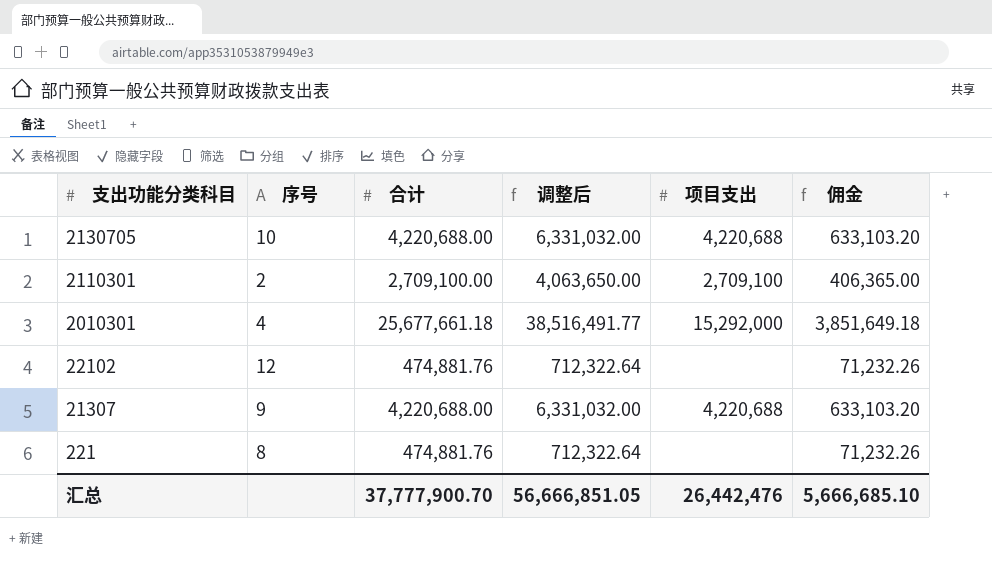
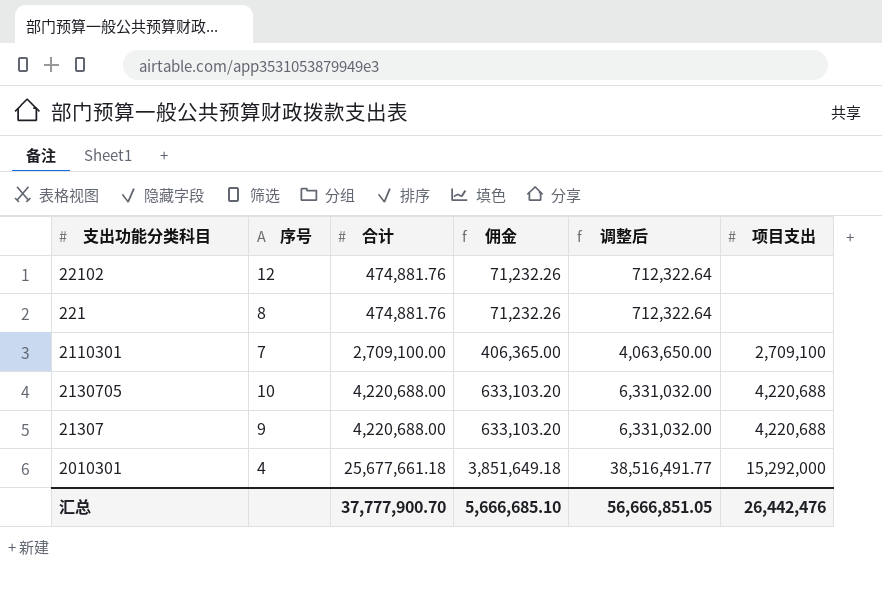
row order: 支出功能分类科目 descending -> 合计 ascending
column 佣金 | position: 6 -> 4
2110301 | 序号: 2 -> 7

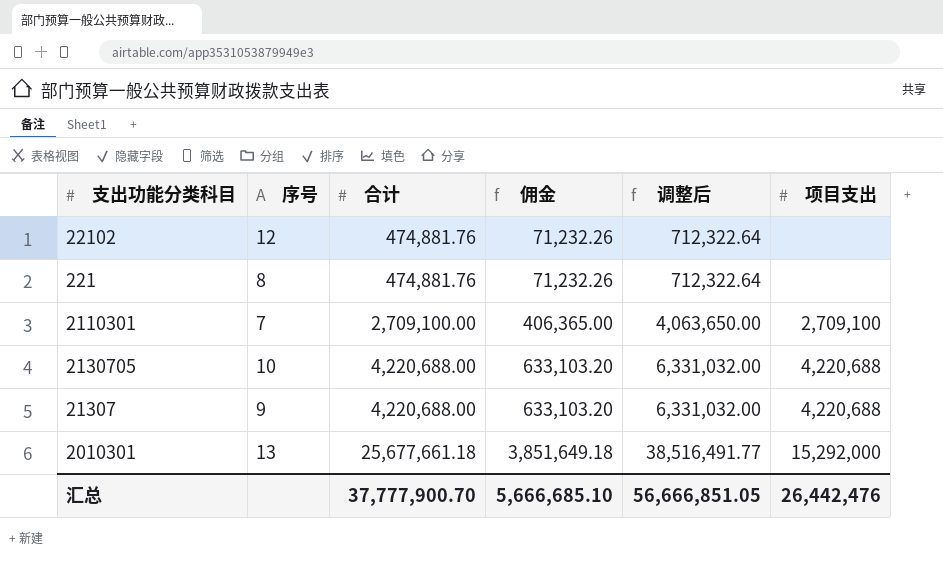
2010301 | 序号: 4 -> 13

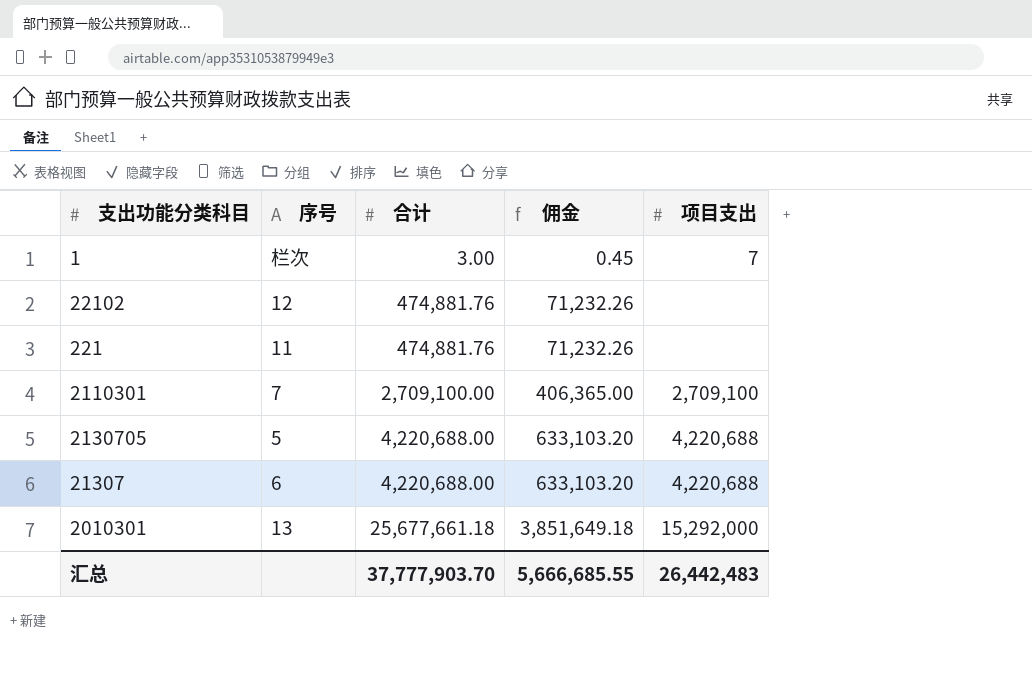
column 调整后 | formula: [合计] * 1.5 -> none
row 1: none -> 栏次 | 3.00 | 0.45 | 7
221 | 序号: 8 -> 11
2130705 | 序号: 10 -> 5
21307 | 序号: 9 -> 6
汇总 | 合计: 37,777,900.70 -> 37,777,903.70
汇总 | 佣金: 5,666,685.10 -> 5,666,685.55
汇总 | 项目支出: 26,442,476 -> 26,442,483

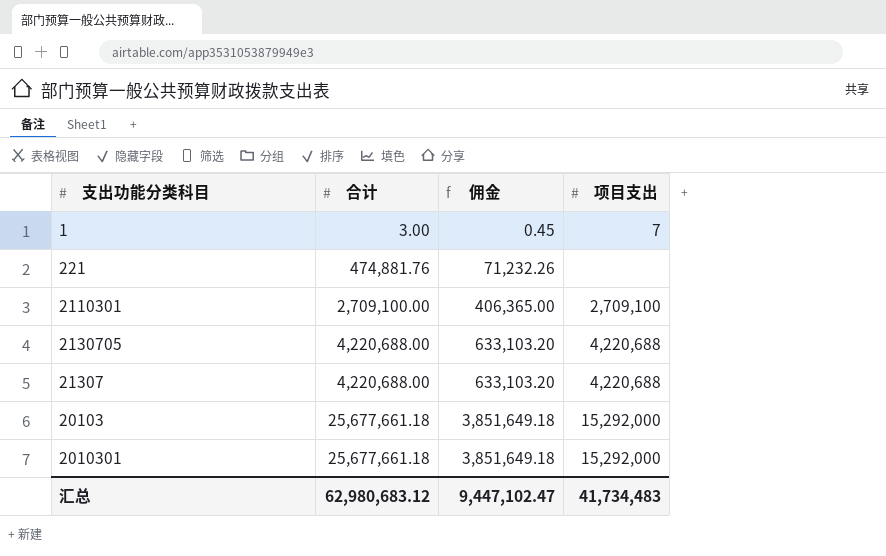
column 序号 | position: 2 -> none
row 22102: 12 | 474,881.76 | 71,232.26 | none -> none
row 20103: none -> 25,677,661.18 | 3,851,649.18 | 15,292,000
汇总 | 合计: 37,777,903.70 -> 62,980,683.12
汇总 | 佣金: 5,666,685.55 -> 9,447,102.47
汇总 | 项目支出: 26,442,483 -> 41,734,483

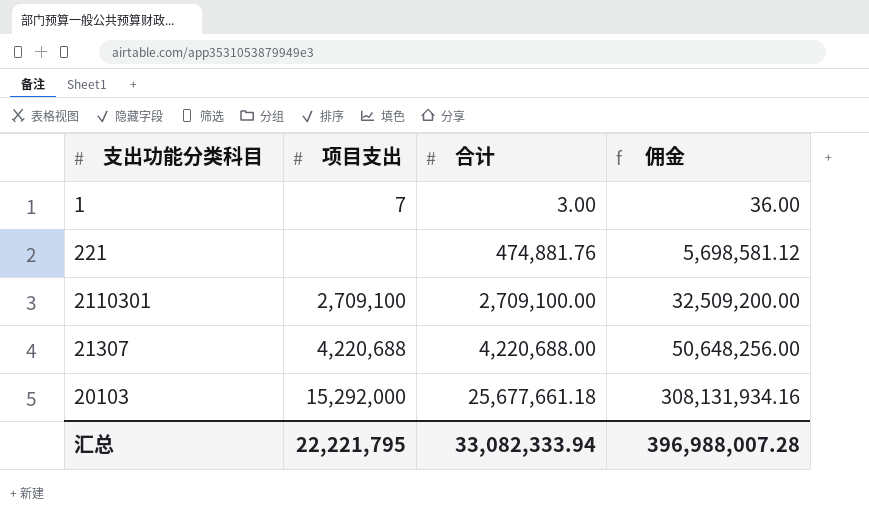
column 项目支出 | position: 4 -> 2
column 佣金 | formula: [合计] * 0.15 -> [合计] * 12
row 2130705: 4,220,688.00 | 633,103.20 | 4,220,688 -> none
row 2010301: 25,677,661.18 | 3,851,649.18 | 15,292,000 -> none
汇总 | 项目支出: 41,734,483 -> 22,221,795
汇总 | 合计: 62,980,683.12 -> 33,082,333.94
汇总 | 佣金: 9,447,102.47 -> 396,988,007.28

